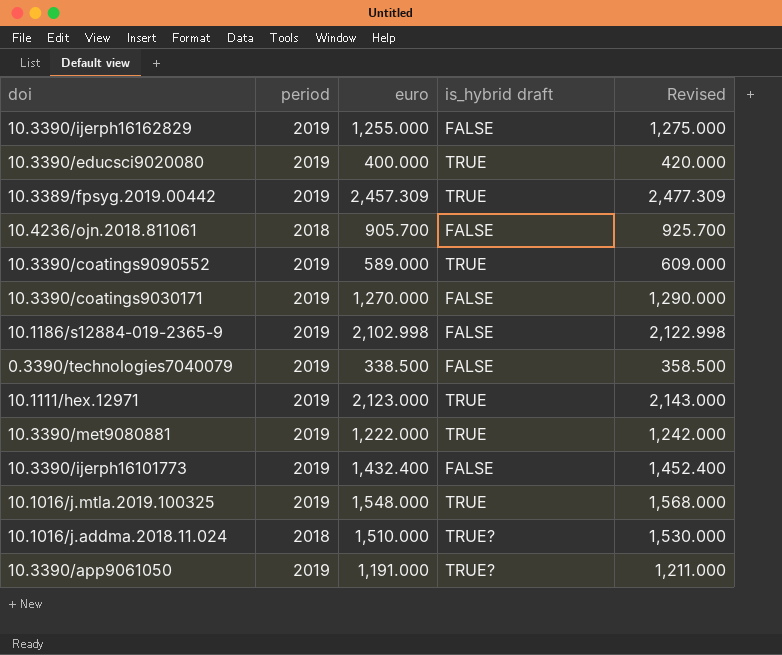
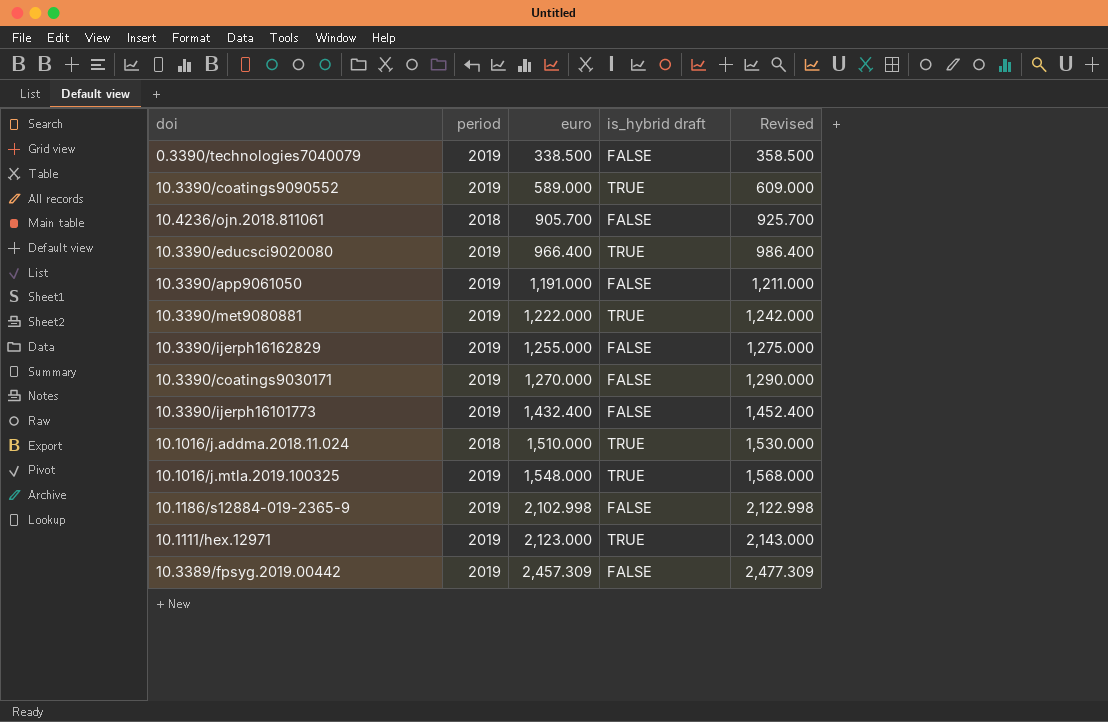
row order: none -> euro ascending
10.3390/educsci9020080 | euro: 400.000 -> 966.400
10.3390/educsci9020080 | Revised: 420.000 -> 986.400
10.3390/app9061050 | is_hybrid draft: TRUE? -> FALSE
10.1016/j.addma.2018.11.024 | is_hybrid draft: TRUE? -> TRUE
10.3389/fpsyg.2019.00442 | is_hybrid draft: TRUE -> FALSE

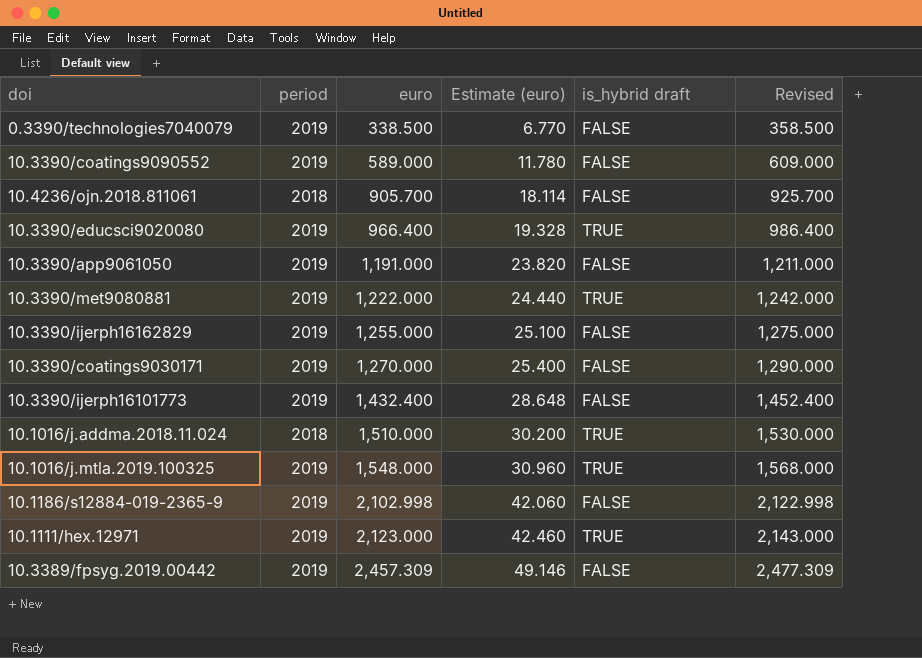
column Estimate (euro) | formula: none -> [euro] * 0.02
10.3390/coatings9090552 | is_hybrid draft: TRUE -> FALSE

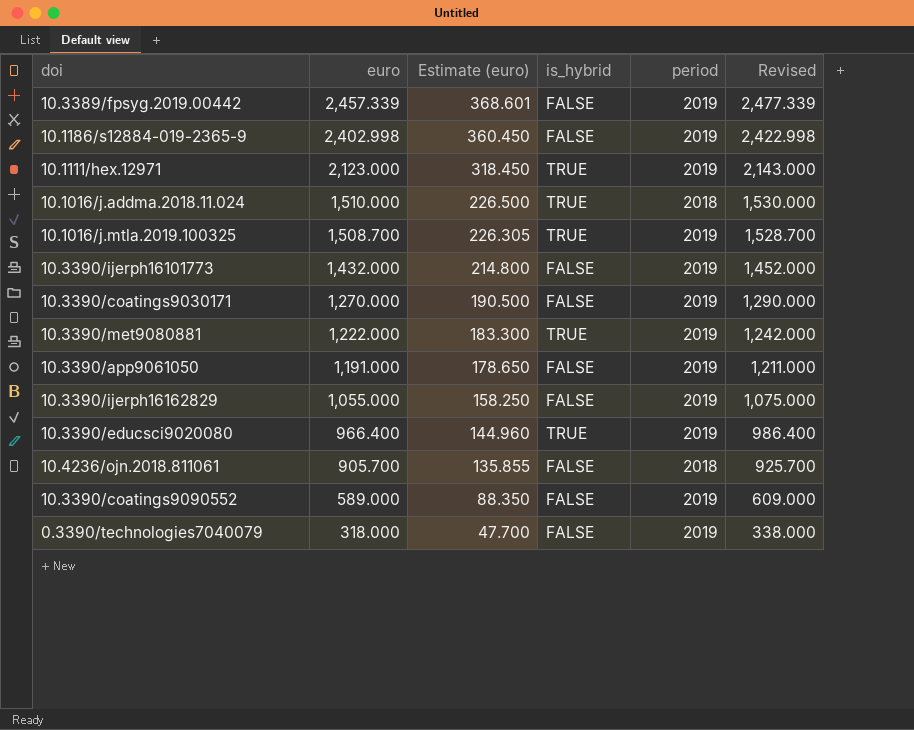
row order: euro ascending -> euro descending
column Estimate (euro) | formula: [euro] * 0.02 -> [euro] * 0.15
column name: is_hybrid draft -> is_hybrid
column period | position: 2 -> 5
10.3389/fpsyg.2019.00442 | euro: 2,457.309 -> 2,457.339
10.3389/fpsyg.2019.00442 | Revised: 2,477.309 -> 2,477.339
10.1186/s12884-019-2365-9 | euro: 2,102.998 -> 2,402.998
10.1186/s12884-019-2365-9 | Revised: 2,122.998 -> 2,422.998
10.1016/j.mtla.2019.100325 | euro: 1,548.000 -> 1,508.700
10.1016/j.mtla.2019.100325 | Revised: 1,568.000 -> 1,528.700
10.3390/ijerph16101773 | euro: 1,432.400 -> 1,432.000
10.3390/ijerph16101773 | Revised: 1,452.400 -> 1,452.000
10.3390/ijerph16162829 | euro: 1,255.000 -> 1,055.000
10.3390/ijerph16162829 | Revised: 1,275.000 -> 1,075.000
0.3390/technologies7040079 | euro: 338.500 -> 318.000
0.3390/technologies7040079 | Revised: 358.500 -> 338.000

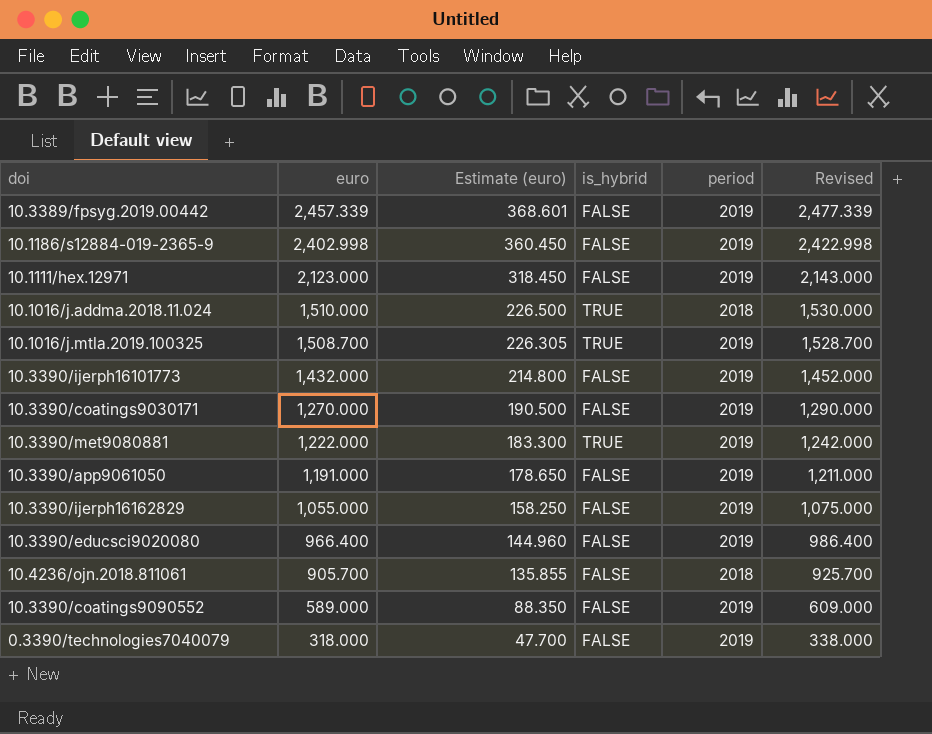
10.1111/hex.12971 | is_hybrid: TRUE -> FALSE
10.3390/educsci9020080 | is_hybrid: TRUE -> FALSE

